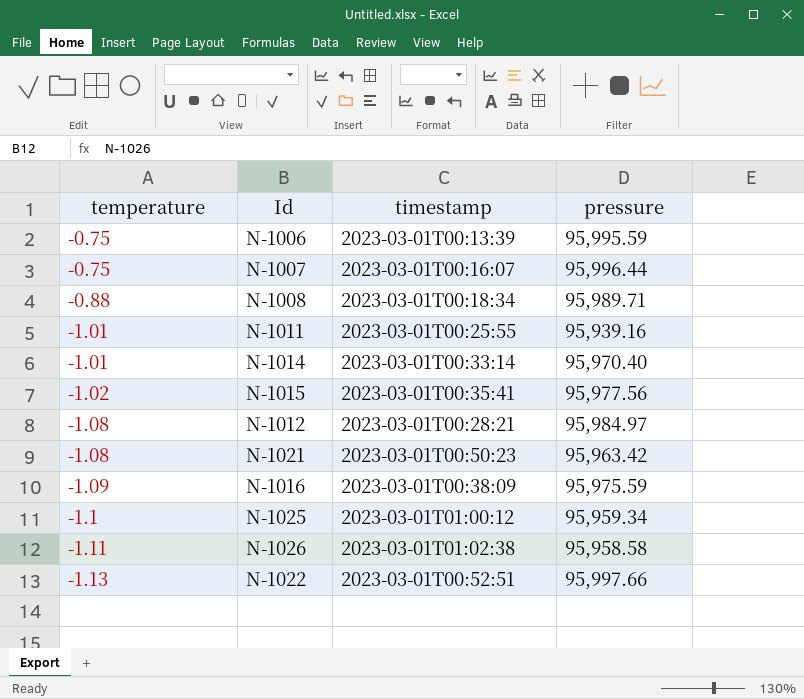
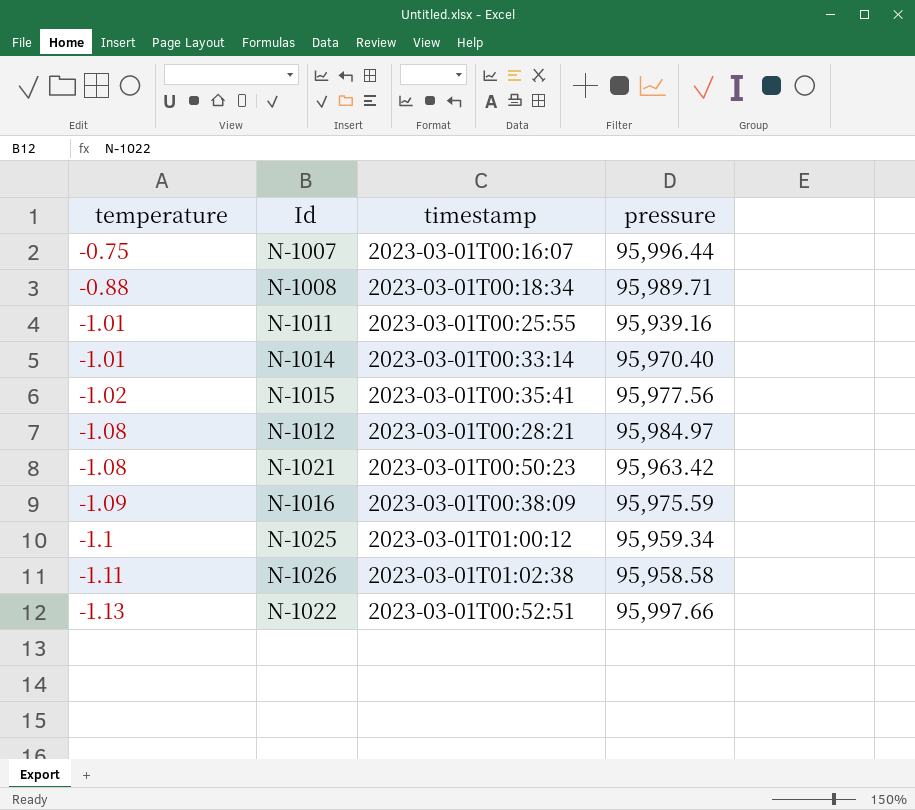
row N-1006: -0.75 | 2023-03-01T00:13:39 | 95,995.59 -> none

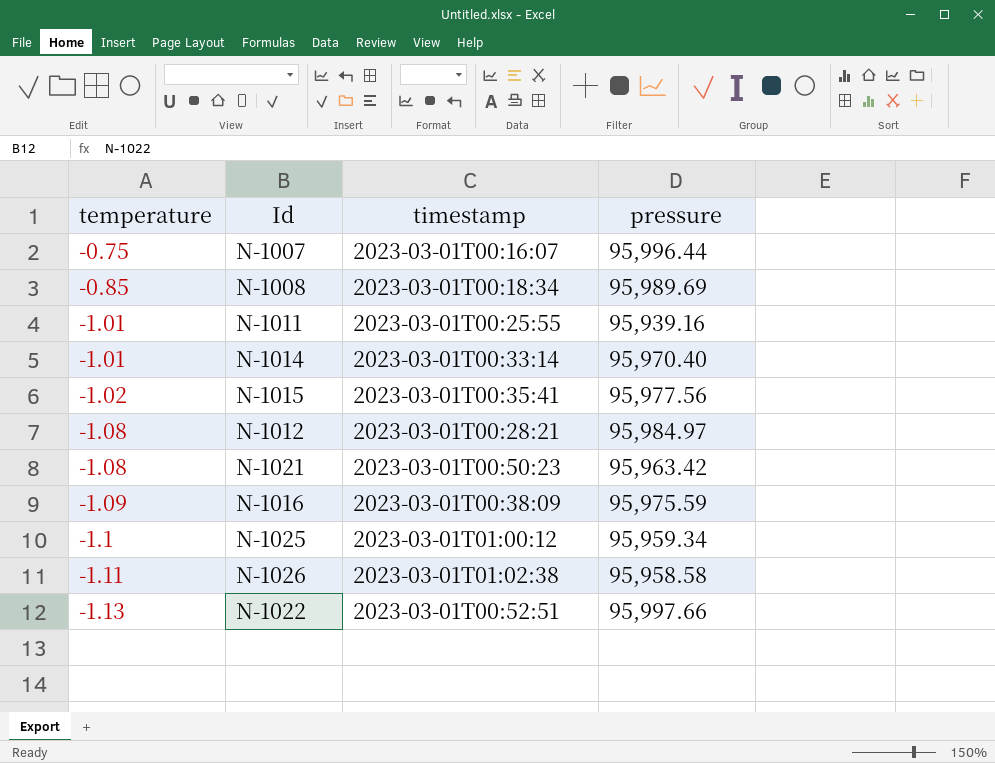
N-1008 | temperature: -0.88 -> -0.85
N-1008 | pressure: 95,989.71 -> 95,989.69

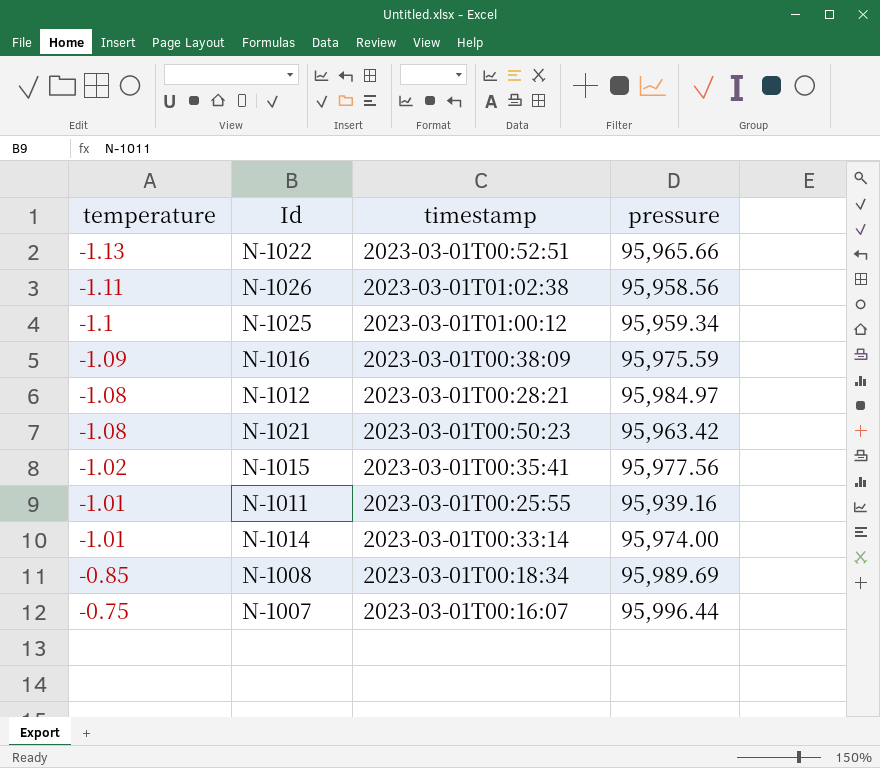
row order: temperature descending -> temperature ascending
N-1022 | pressure: 95,997.66 -> 95,965.66
N-1026 | pressure: 95,958.58 -> 95,958.56
N-1014 | pressure: 95,970.40 -> 95,974.00

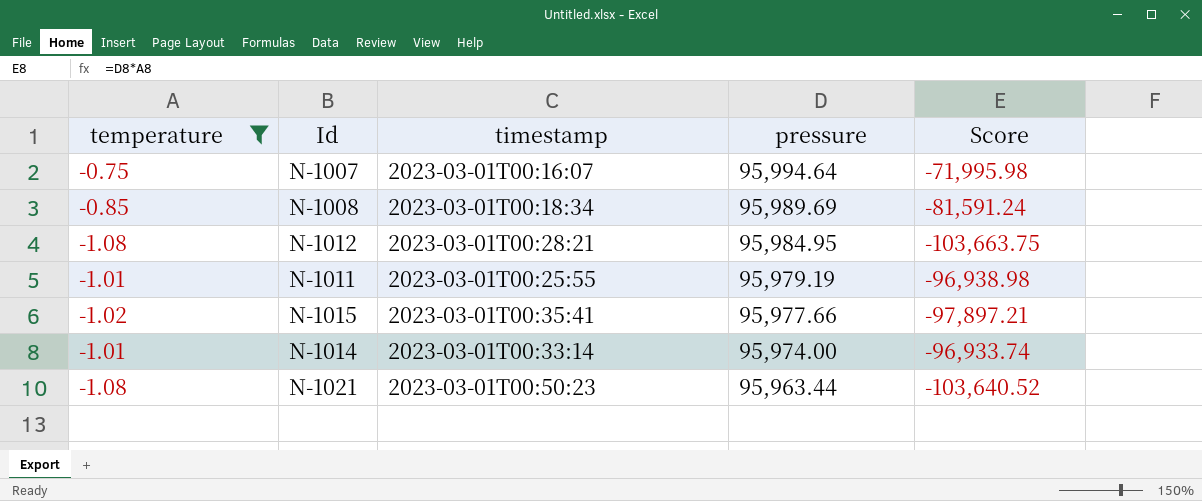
filter: none -> temperature >= -1.08
row order: temperature ascending -> pressure descending
column Score | formula: none -> [temperature] * [pressure]
N-1007 | pressure: 95,996.44 -> 95,994.64
N-1012 | pressure: 95,984.97 -> 95,984.95
N-1011 | pressure: 95,939.16 -> 95,979.19
N-1015 | pressure: 95,977.56 -> 95,977.66
N-1021 | pressure: 95,963.42 -> 95,963.44

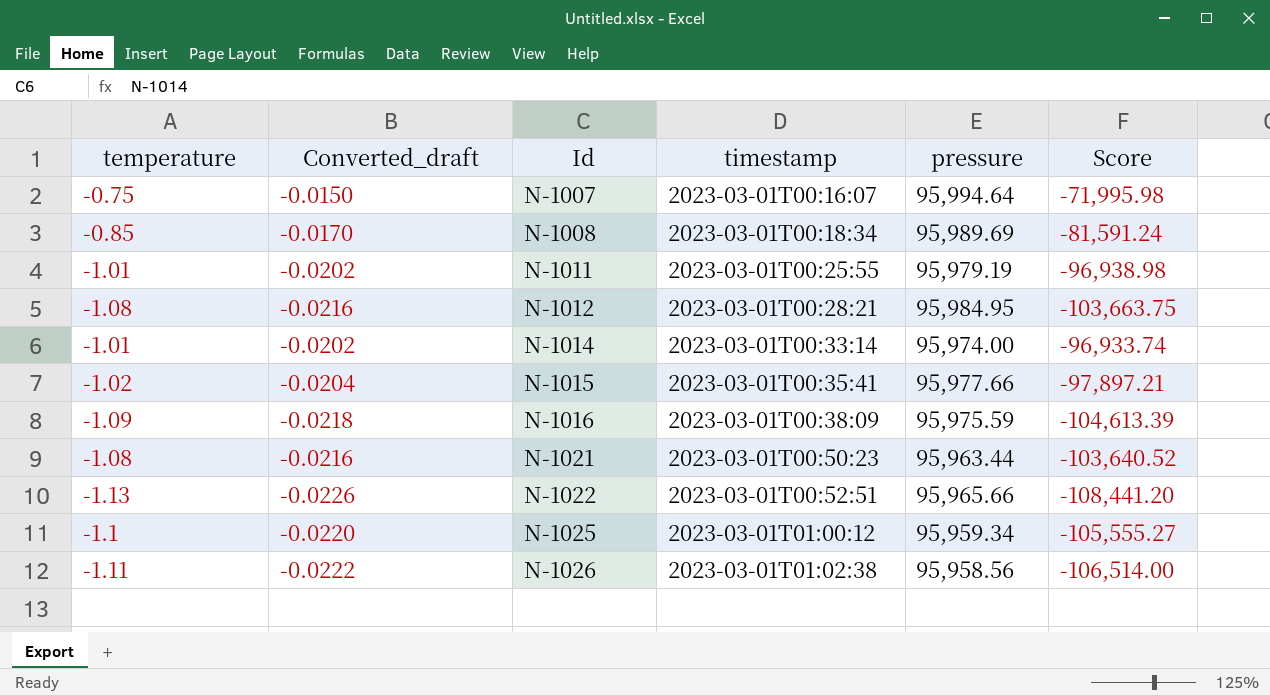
filter: temperature >= -1.08 -> none
row order: pressure descending -> Id ascending
column Converted_draft | formula: none -> [temperature] * 0.02

